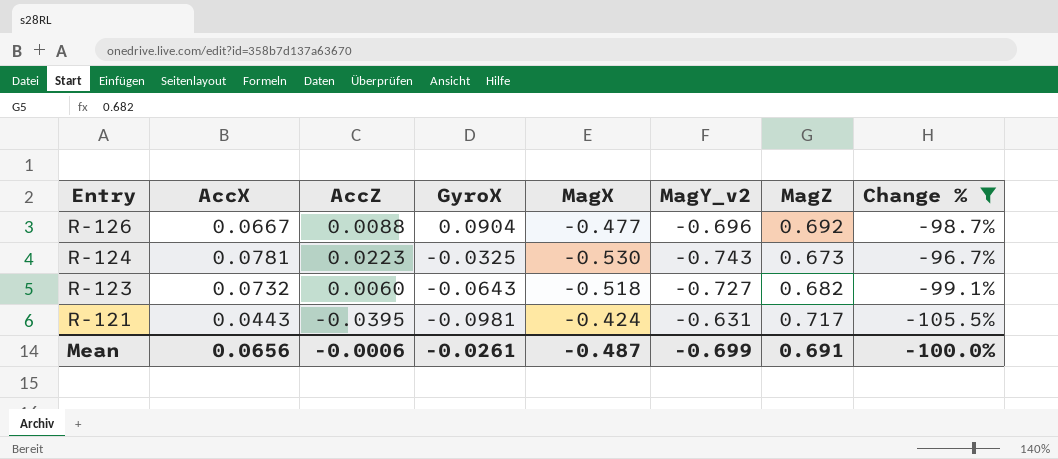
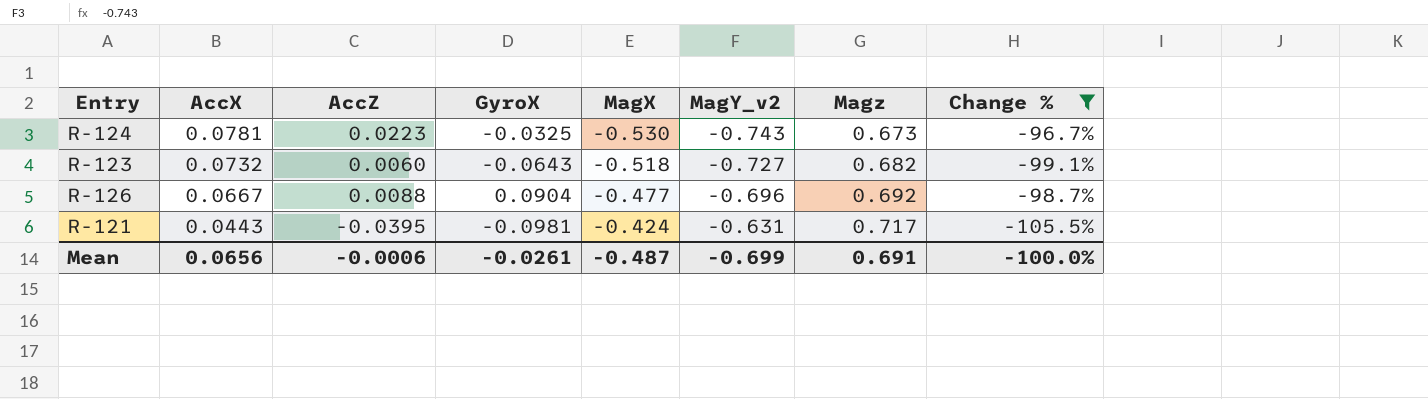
row order: Entry descending -> AccX descending
column name: MagZ -> Magz

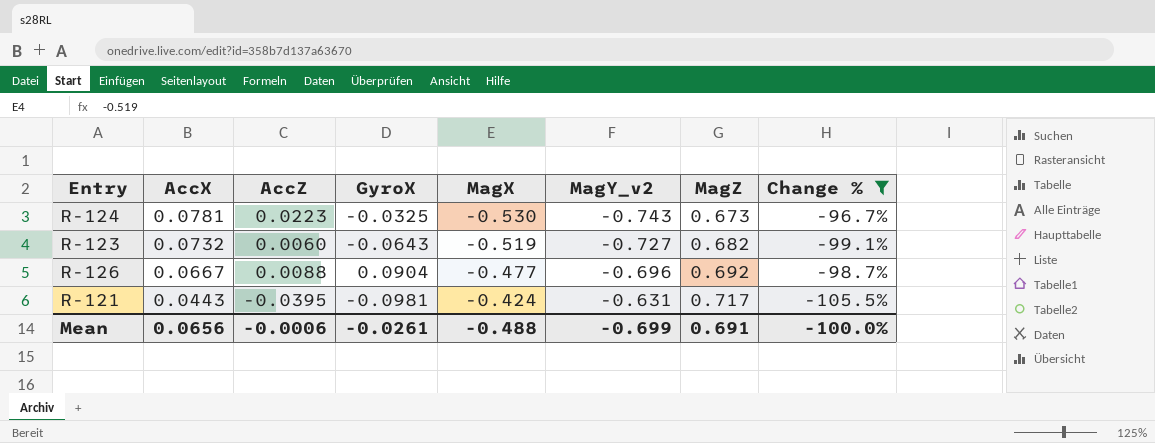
column name: Magz -> MagZ
R-123 | MagX: -0.518 -> -0.519
Mean | MagX: -0.487 -> -0.488

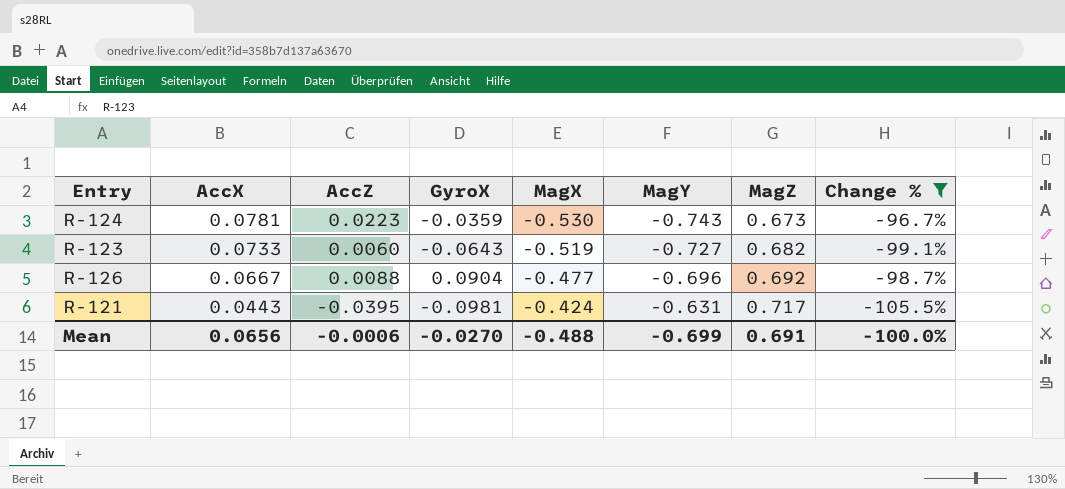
column name: MagY_v2 -> MagY
R-124 | GyroX: -0.0325 -> -0.0359
R-123 | AccX: 0.0732 -> 0.0733
Mean | GyroX: -0.0261 -> -0.0270

